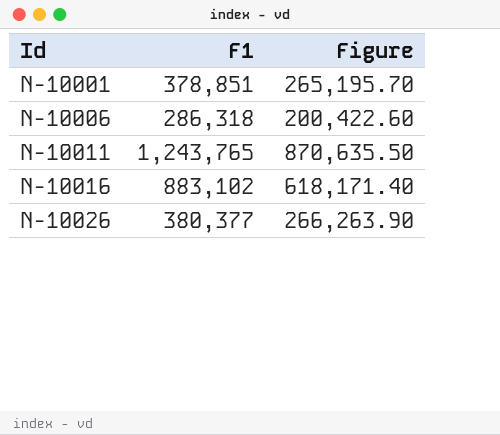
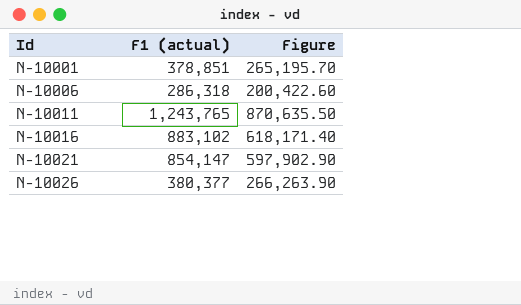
column name: F1 -> F1 (actual)
row N-10021: none -> 854,147 | 597,902.90

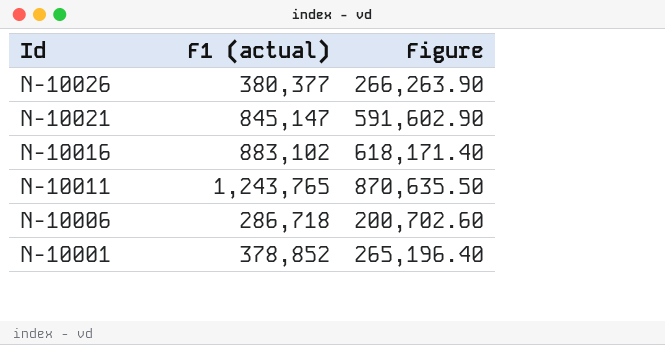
row order: Id ascending -> Id descending
N-10021 | F1 (actual): 854,147 -> 845,147
N-10021 | Figure: 597,902.90 -> 591,602.90
N-10006 | F1 (actual): 286,318 -> 286,718
N-10006 | Figure: 200,422.60 -> 200,702.60
N-10001 | F1 (actual): 378,851 -> 378,852
N-10001 | Figure: 265,195.70 -> 265,196.40

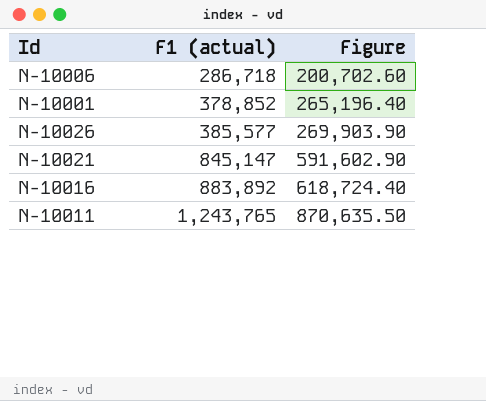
row order: Id descending -> F1 (actual) ascending
N-10026 | F1 (actual): 380,377 -> 385,577
N-10026 | Figure: 266,263.90 -> 269,903.90
N-10016 | F1 (actual): 883,102 -> 883,892
N-10016 | Figure: 618,171.40 -> 618,724.40

